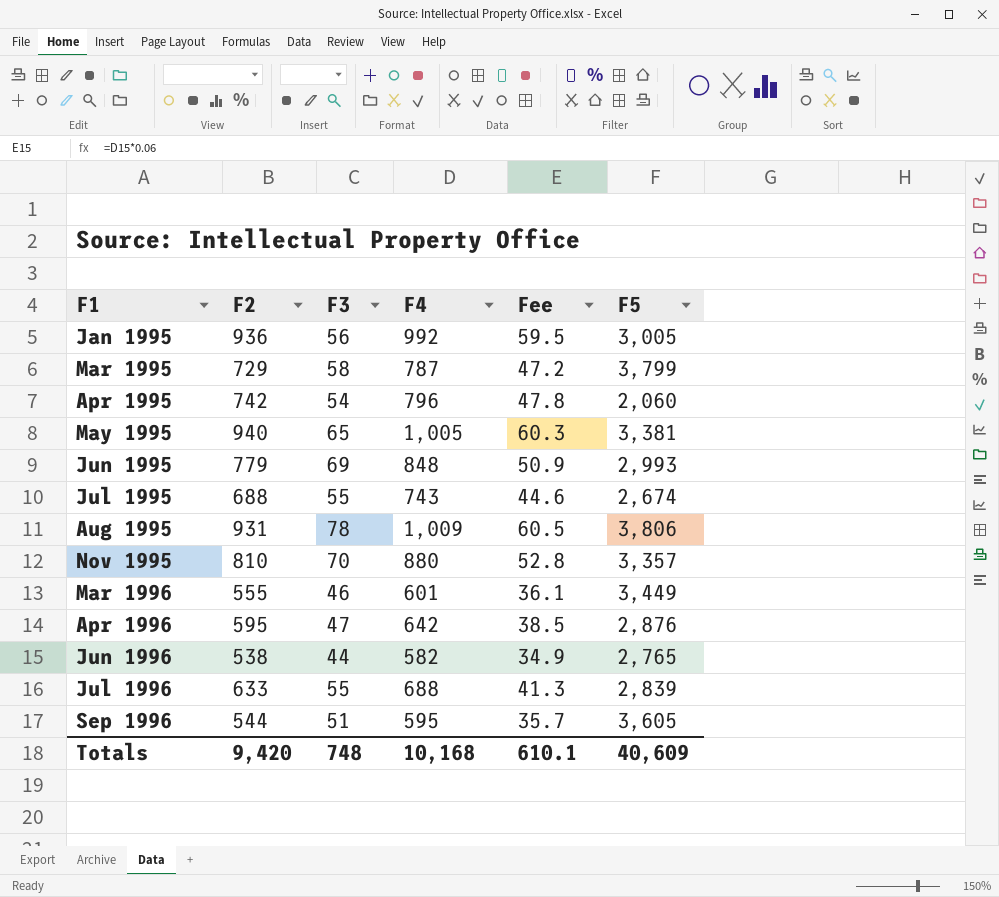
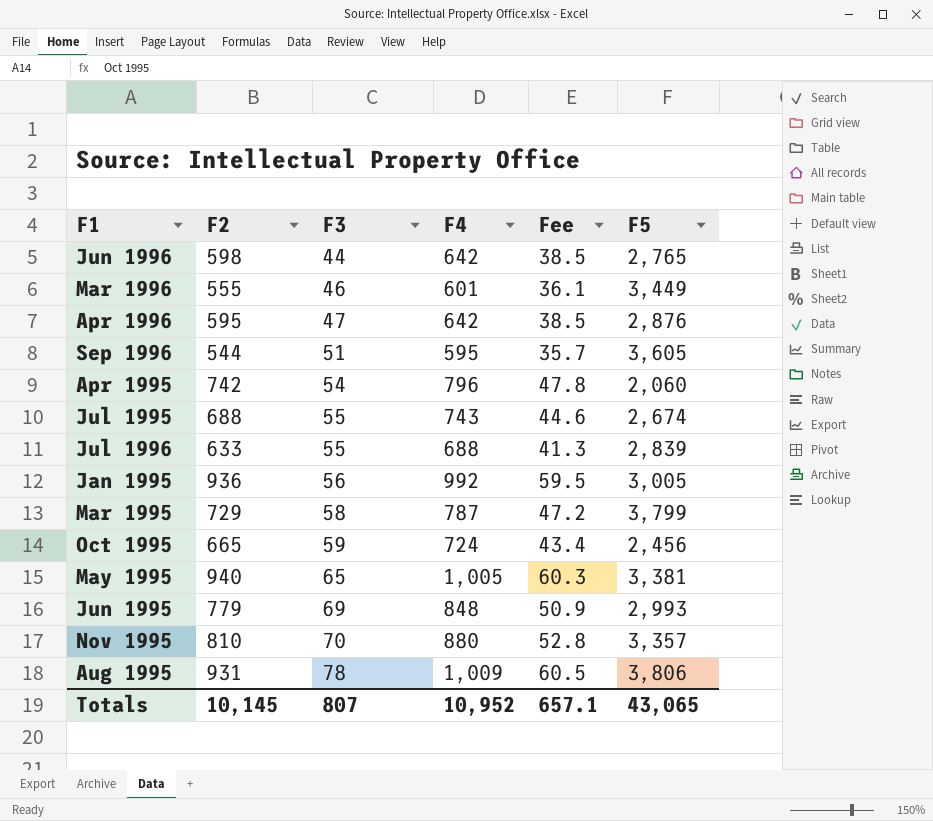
row order: F1 ascending -> F3 ascending
Jun 1996 | F2: 538 -> 598
Jun 1996 | F4: 582 -> 642
Jun 1996 | Fee: 34.9 -> 38.5
row Oct 1995: none -> 665 | 59 | 724 | 43.4 | 2,456
Totals | F2: 9,420 -> 10,145
Totals | F3: 748 -> 807
Totals | F4: 10,168 -> 10,952
Totals | Fee: 610.1 -> 657.1
Totals | F5: 40,609 -> 43,065

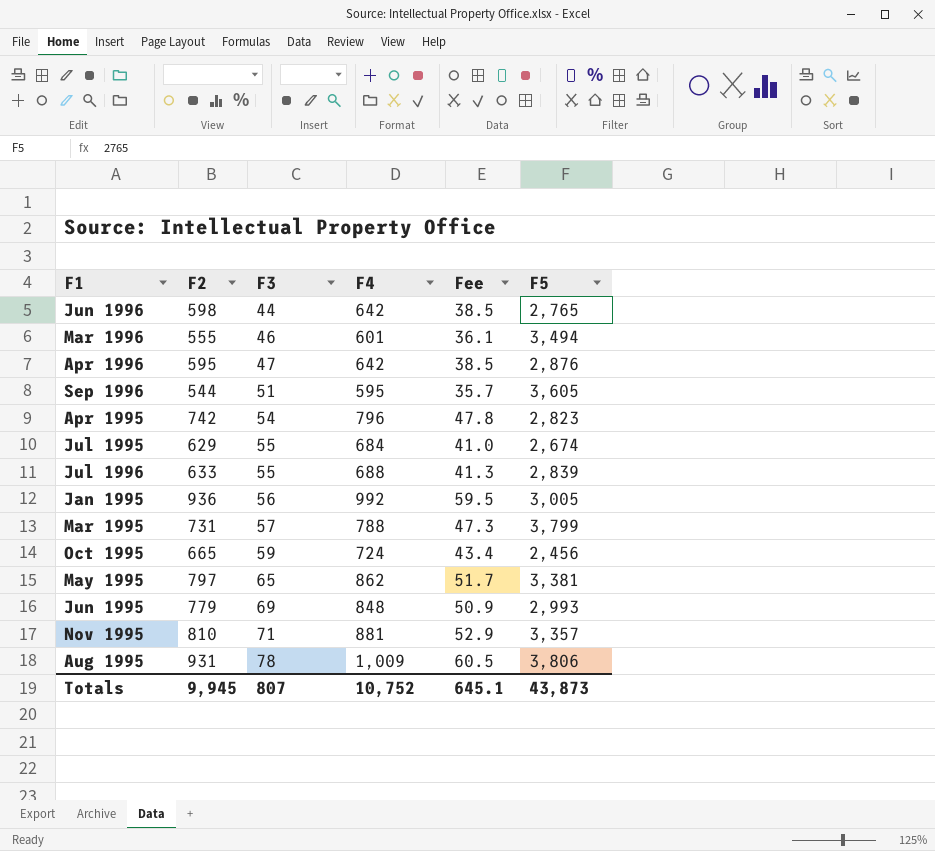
Mar 1996 | F5: 3,449 -> 3,494
Apr 1995 | F5: 2,060 -> 2,823
Jul 1995 | F2: 688 -> 629
Jul 1995 | F4: 743 -> 684
Jul 1995 | Fee: 44.6 -> 41.0
Mar 1995 | F2: 729 -> 731
Mar 1995 | F3: 58 -> 57
Mar 1995 | F4: 787 -> 788
Mar 1995 | Fee: 47.2 -> 47.3
May 1995 | F2: 940 -> 797
May 1995 | F4: 1,005 -> 862
May 1995 | Fee: 60.3 -> 51.7
Nov 1995 | F3: 70 -> 71
Nov 1995 | F4: 880 -> 881
Nov 1995 | Fee: 52.8 -> 52.9
Totals | F2: 10,145 -> 9,945
Totals | F4: 10,952 -> 10,752
Totals | Fee: 657.1 -> 645.1
Totals | F5: 43,065 -> 43,873

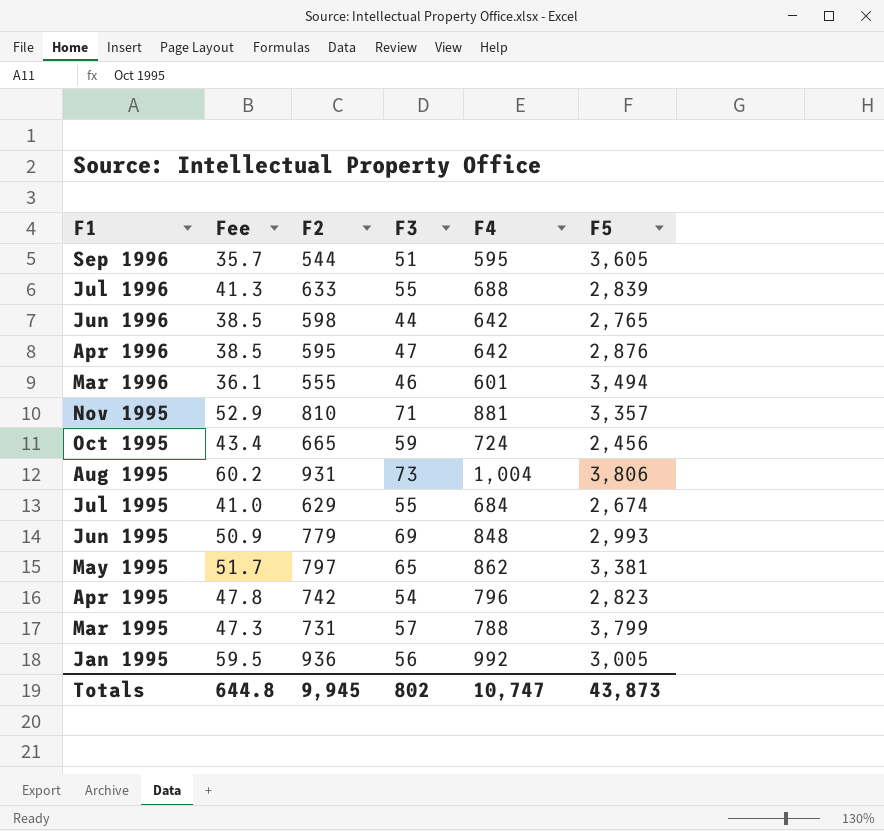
row order: F3 ascending -> F1 descending
column Fee | position: 5 -> 2
Aug 1995 | Fee: 60.5 -> 60.2
Aug 1995 | F3: 78 -> 73
Aug 1995 | F4: 1,009 -> 1,004
Totals | Fee: 645.1 -> 644.8
Totals | F3: 807 -> 802
Totals | F4: 10,752 -> 10,747

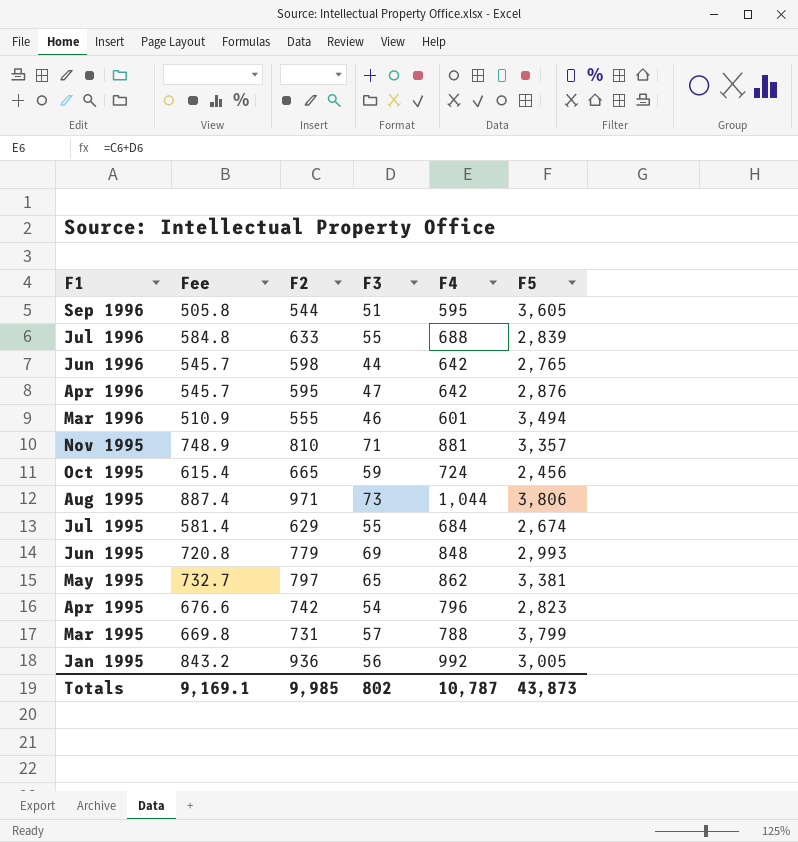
column Fee | formula: [F4] * 0.06 -> [F4] * 0.85
Aug 1995 | F2: 931 -> 971
Aug 1995 | F4: 1,004 -> 1,044
Totals | Fee: 644.8 -> 9,169.1
Totals | F2: 9,945 -> 9,985
Totals | F4: 10,747 -> 10,787

